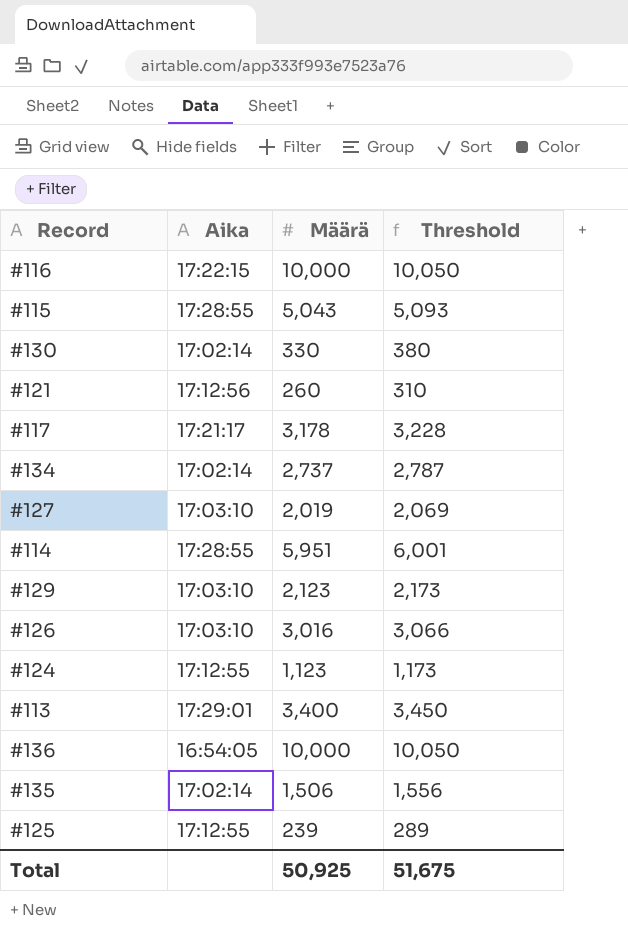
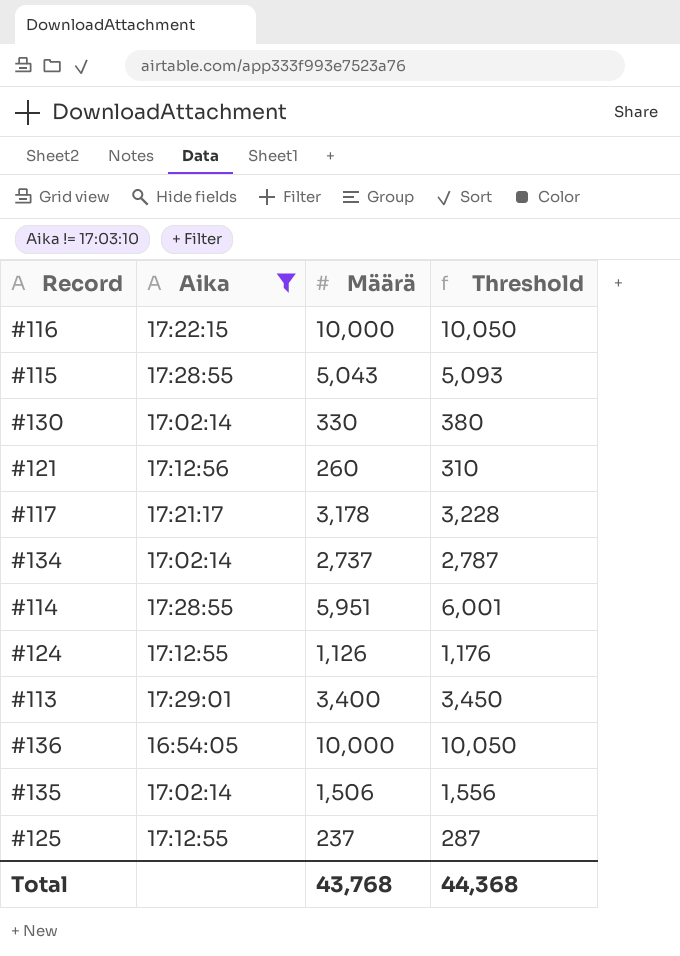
filter: none -> Aika != 17:03:10
#124 | Määrä: 1,123 -> 1,126
#124 | Threshold: 1,173 -> 1,176
#125 | Määrä: 239 -> 237
#125 | Threshold: 289 -> 287
Total | Määrä: 50,925 -> 43,768
Total | Threshold: 51,675 -> 44,368

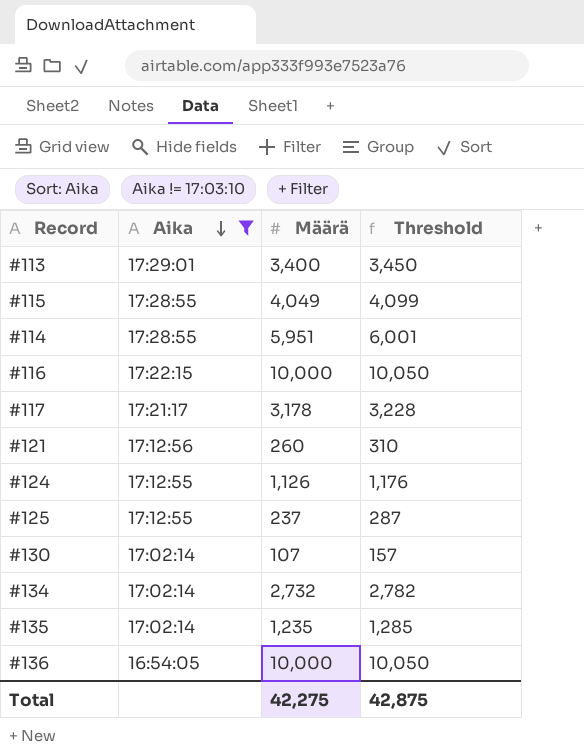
row order: none -> Aika descending
#115 | Määrä: 5,043 -> 4,049
#115 | Threshold: 5,093 -> 4,099
#130 | Määrä: 330 -> 107
#130 | Threshold: 380 -> 157
#134 | Määrä: 2,737 -> 2,732
#134 | Threshold: 2,787 -> 2,782
#135 | Määrä: 1,506 -> 1,235
#135 | Threshold: 1,556 -> 1,285
Total | Määrä: 43,768 -> 42,275
Total | Threshold: 44,368 -> 42,875

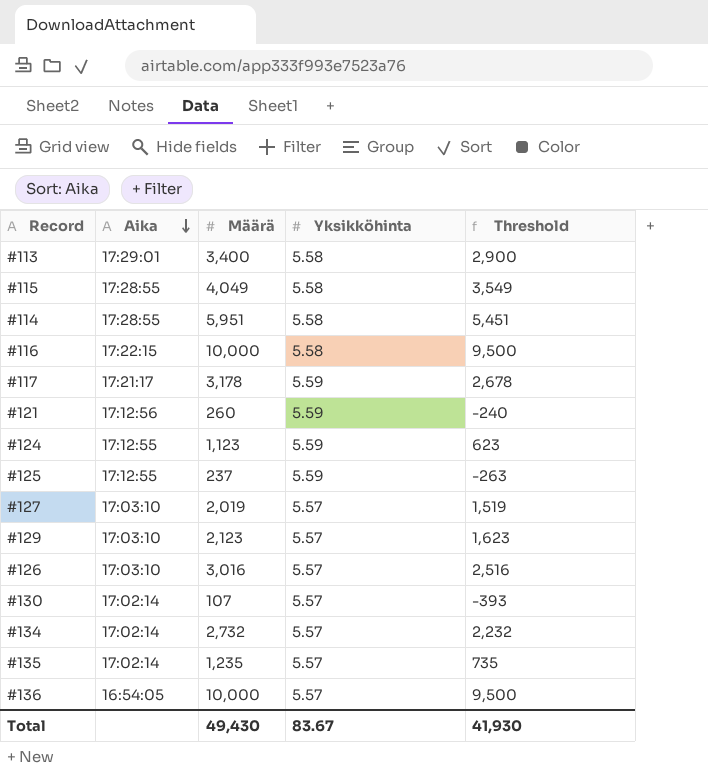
filter: Aika != 17:03:10 -> none
column Yksikköhinta | position: none -> 4
column Threshold | formula: [Määrä] + 50 -> [Määrä] - 500
#124 | Määrä: 1,126 -> 1,123
Total | Määrä: 42,275 -> 49,430
Total | Threshold: 42,875 -> 41,930

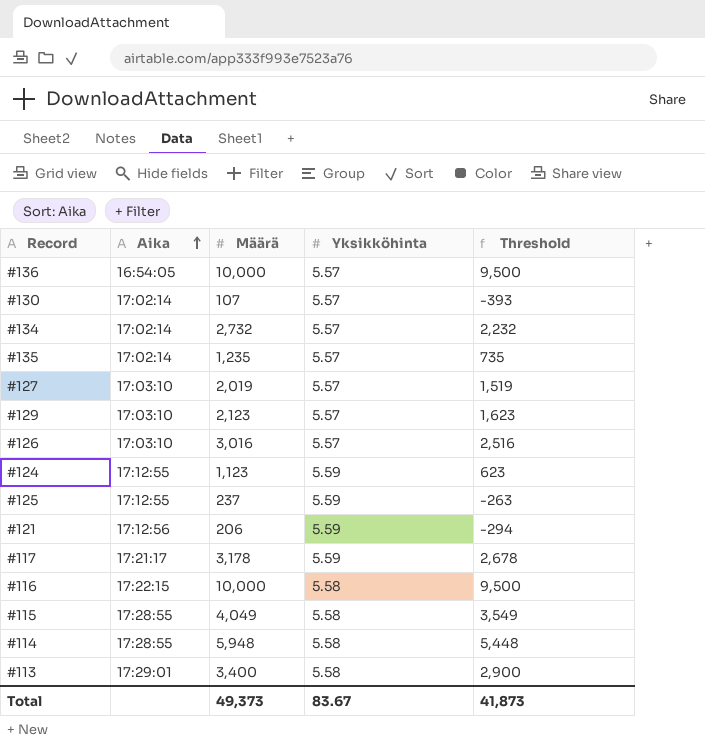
row order: Aika descending -> Aika ascending
#121 | Määrä: 260 -> 206
#121 | Threshold: -240 -> -294
#114 | Määrä: 5,951 -> 5,948
#114 | Threshold: 5,451 -> 5,448
Total | Määrä: 49,430 -> 49,373
Total | Threshold: 41,930 -> 41,873

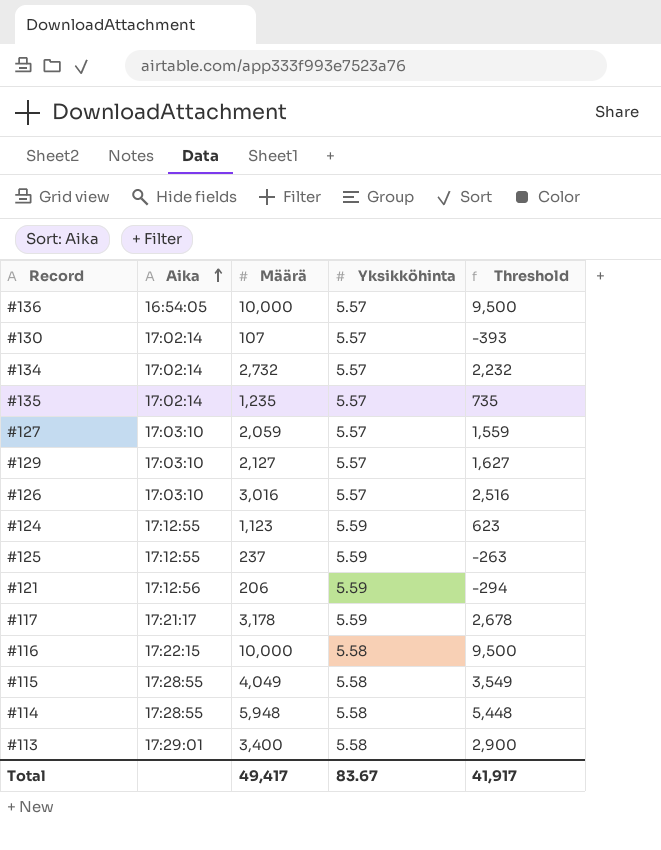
#127 | Määrä: 2,019 -> 2,059
#127 | Threshold: 1,519 -> 1,559
#129 | Määrä: 2,123 -> 2,127
#129 | Threshold: 1,623 -> 1,627
Total | Määrä: 49,373 -> 49,417
Total | Threshold: 41,873 -> 41,917

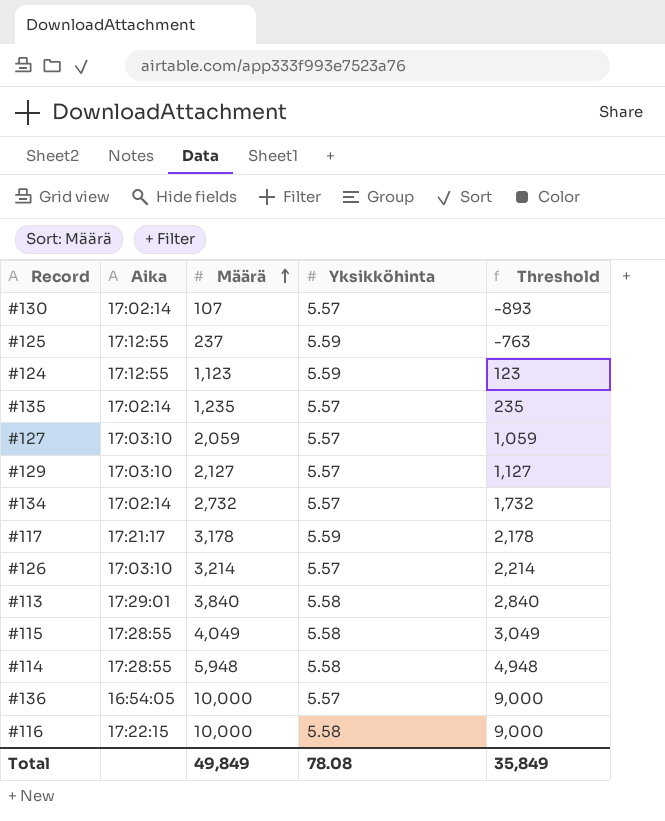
row order: Aika ascending -> Määrä ascending
column Threshold | formula: [Määrä] - 500 -> [Määrä] - 1000
row #121: 17:12:56 | 206 | 5.59 | -294 -> none
#126 | Määrä: 3,016 -> 3,214
#113 | Määrä: 3,400 -> 3,840
Total | Määrä: 49,417 -> 49,849
Total | Yksikköhinta: 83.67 -> 78.08
Total | Threshold: 41,917 -> 35,849

